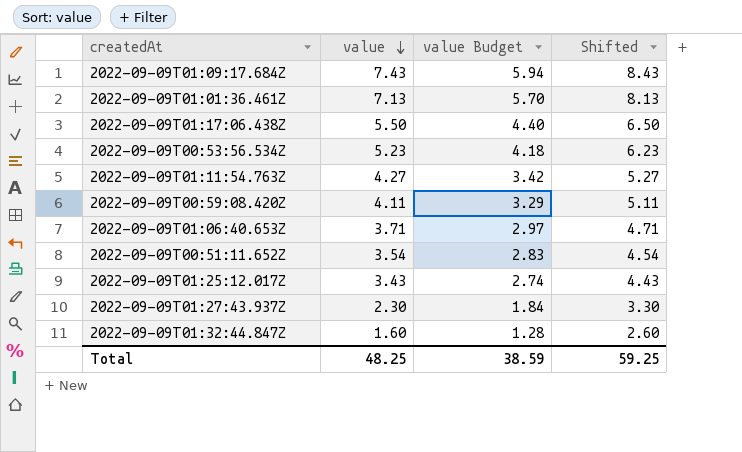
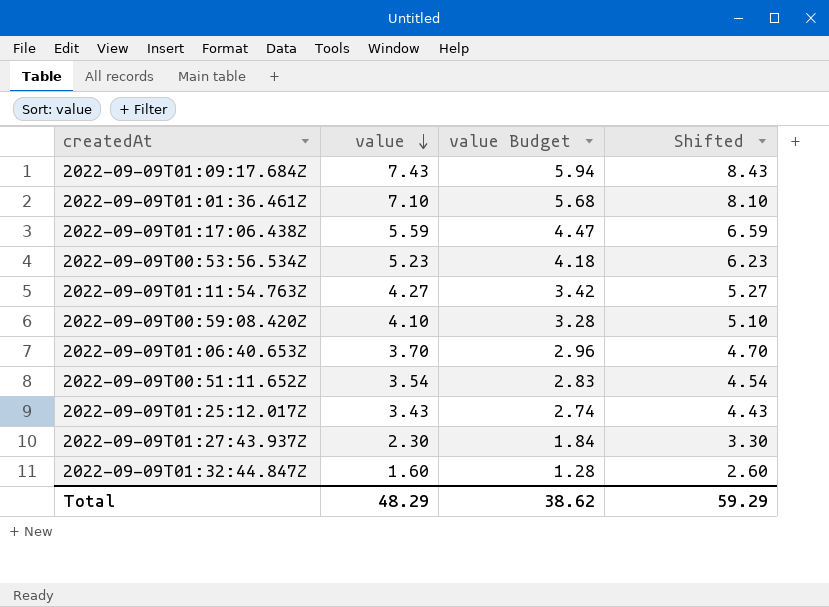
2022-09-09T01:01:36.461Z | value: 7.13 -> 7.10
2022-09-09T01:01:36.461Z | value Budget: 5.70 -> 5.68
2022-09-09T01:01:36.461Z | Shifted: 8.13 -> 8.10
2022-09-09T01:17:06.438Z | value: 5.50 -> 5.59
2022-09-09T01:17:06.438Z | value Budget: 4.40 -> 4.47
2022-09-09T01:17:06.438Z | Shifted: 6.50 -> 6.59
2022-09-09T00:59:08.420Z | value: 4.11 -> 4.10
2022-09-09T00:59:08.420Z | value Budget: 3.29 -> 3.28
2022-09-09T00:59:08.420Z | Shifted: 5.11 -> 5.10
2022-09-09T01:06:40.653Z | value: 3.71 -> 3.70
2022-09-09T01:06:40.653Z | value Budget: 2.97 -> 2.96
2022-09-09T01:06:40.653Z | Shifted: 4.71 -> 4.70
Total | value: 48.25 -> 48.29
Total | value Budget: 38.59 -> 38.62
Total | Shifted: 59.25 -> 59.29

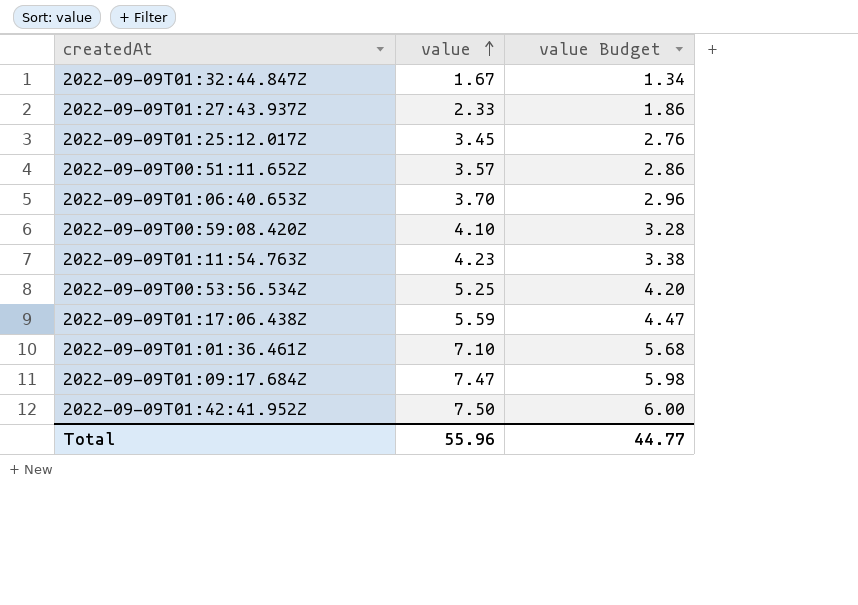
row order: value descending -> value ascending
column Shifted | formula: [value] + 1 -> none
2022-09-09T01:32:44.847Z | value: 1.60 -> 1.67
2022-09-09T01:32:44.847Z | value Budget: 1.28 -> 1.34
2022-09-09T01:27:43.937Z | value: 2.30 -> 2.33
2022-09-09T01:27:43.937Z | value Budget: 1.84 -> 1.86
2022-09-09T01:25:12.017Z | value: 3.43 -> 3.45
2022-09-09T01:25:12.017Z | value Budget: 2.74 -> 2.76
2022-09-09T00:51:11.652Z | value: 3.54 -> 3.57
2022-09-09T00:51:11.652Z | value Budget: 2.83 -> 2.86
2022-09-09T01:11:54.763Z | value: 4.27 -> 4.23
2022-09-09T01:11:54.763Z | value Budget: 3.42 -> 3.38
2022-09-09T00:53:56.534Z | value: 5.23 -> 5.25
2022-09-09T00:53:56.534Z | value Budget: 4.18 -> 4.20
2022-09-09T01:09:17.684Z | value: 7.43 -> 7.47
2022-09-09T01:09:17.684Z | value Budget: 5.94 -> 5.98
row 2022-09-09T01:42:41.952Z: none -> 7.50 | 6.00
Total | value: 48.29 -> 55.96
Total | value Budget: 38.62 -> 44.77

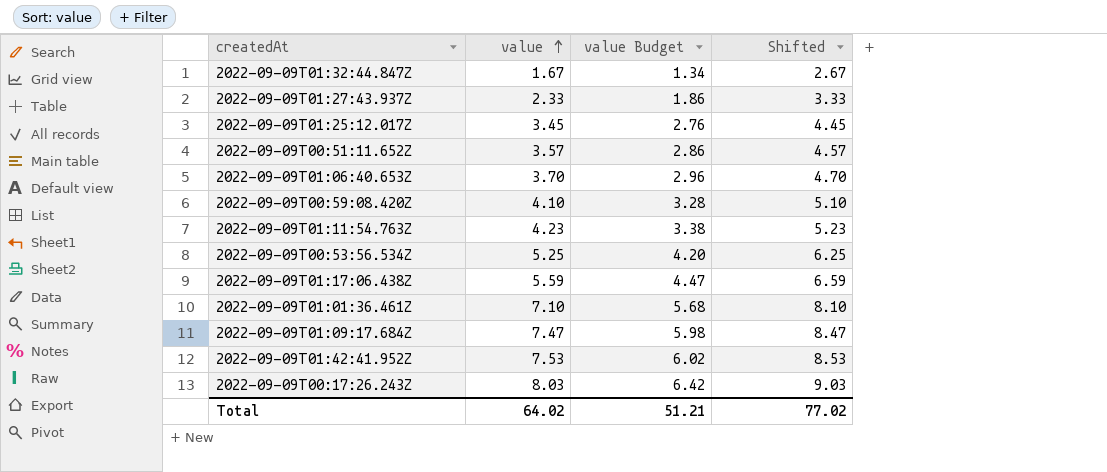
column Shifted | formula: none -> [value] + 1
2022-09-09T01:42:41.952Z | value: 7.50 -> 7.53
2022-09-09T01:42:41.952Z | value Budget: 6.00 -> 6.02
row 2022-09-09T00:17:26.243Z: none -> 8.03 | 6.42 | 9.03
Total | value: 55.96 -> 64.02
Total | value Budget: 44.77 -> 51.21

